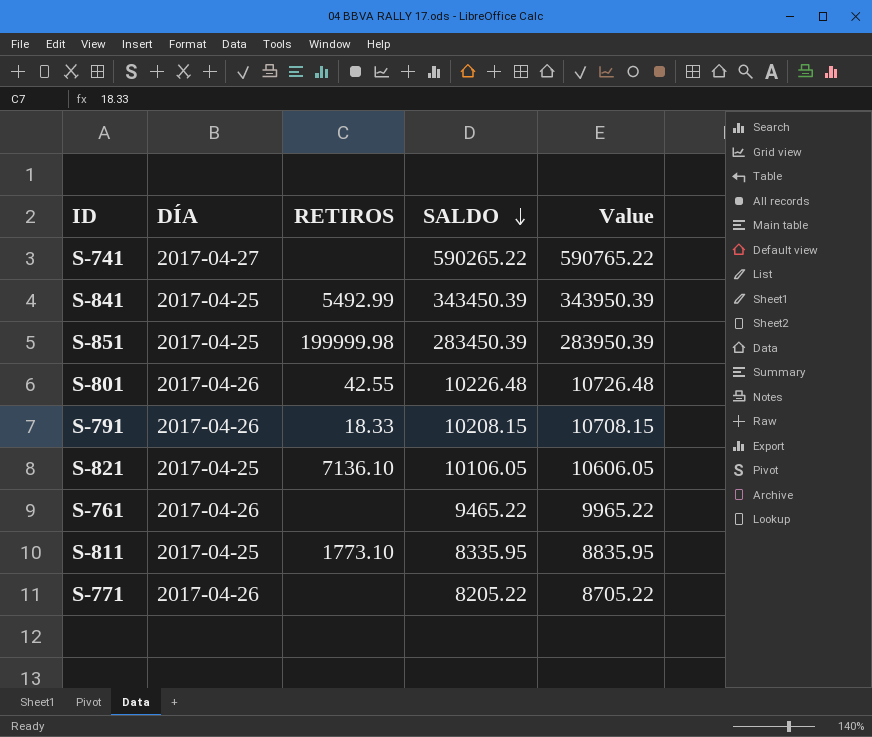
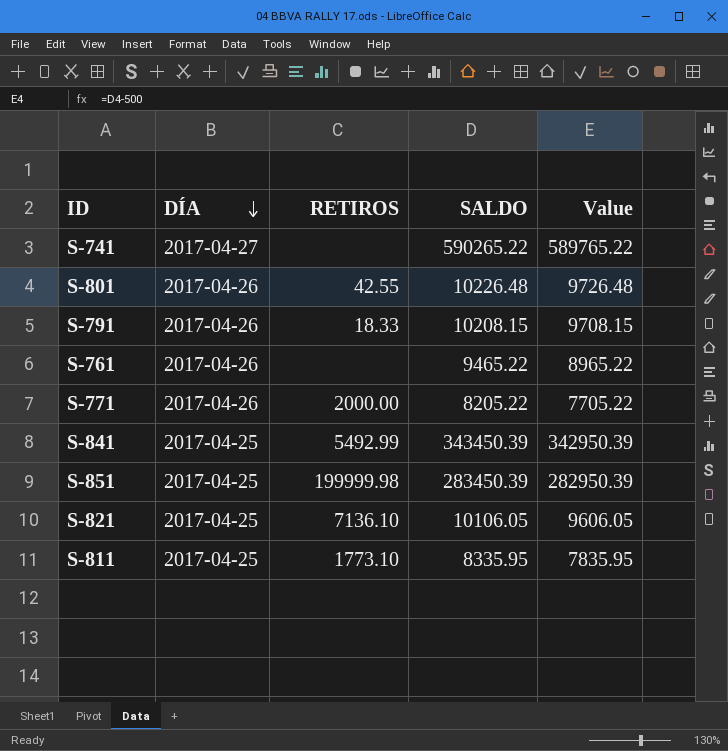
row order: SALDO descending -> DÍA descending
column Value | formula: [SALDO] + 500 -> [SALDO] - 500
S-771 | RETIROS: none -> 2000.00

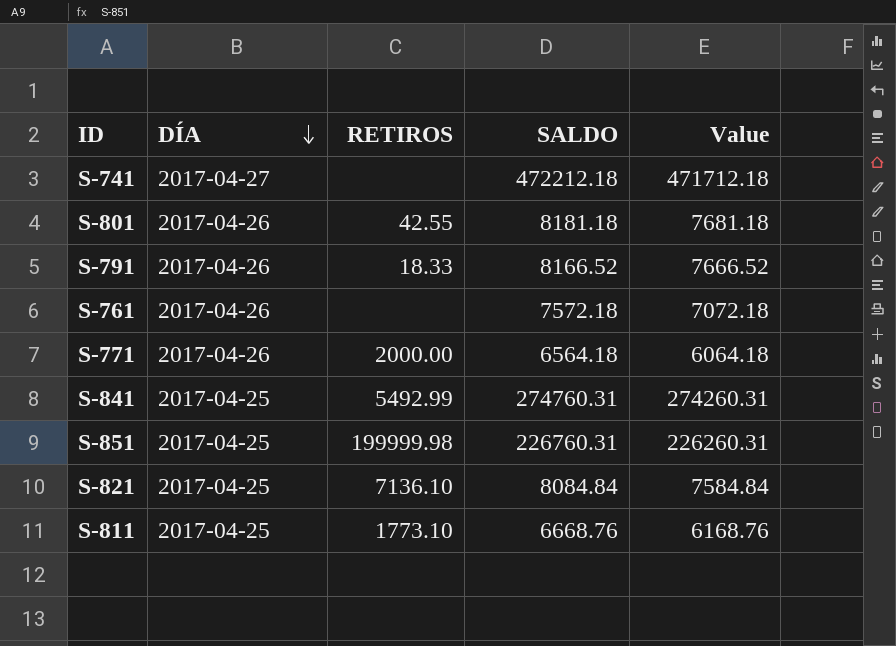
S-741 | SALDO: 590265.22 -> 472212.18
S-741 | Value: 589765.22 -> 471712.18
S-801 | SALDO: 10226.48 -> 8181.18
S-801 | Value: 9726.48 -> 7681.18
S-791 | SALDO: 10208.15 -> 8166.52
S-791 | Value: 9708.15 -> 7666.52
S-761 | SALDO: 9465.22 -> 7572.18
S-761 | Value: 8965.22 -> 7072.18
S-771 | SALDO: 8205.22 -> 6564.18
S-771 | Value: 7705.22 -> 6064.18
S-841 | SALDO: 343450.39 -> 274760.31
S-841 | Value: 342950.39 -> 274260.31
S-851 | SALDO: 283450.39 -> 226760.31
S-851 | Value: 282950.39 -> 226260.31
S-821 | SALDO: 10106.05 -> 8084.84
S-821 | Value: 9606.05 -> 7584.84
S-811 | SALDO: 8335.95 -> 6668.76
S-811 | Value: 7835.95 -> 6168.76

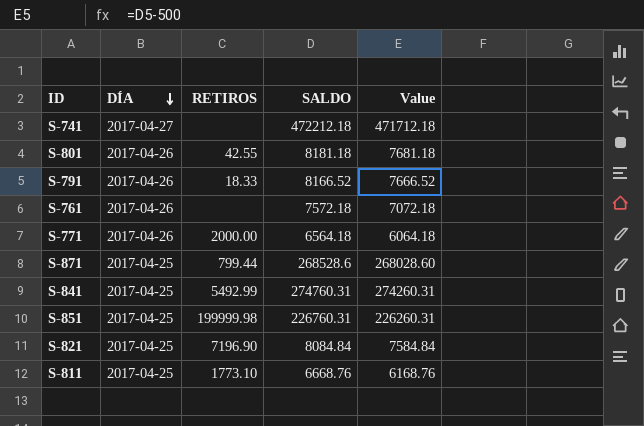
row S-871: none -> 2017-04-25 | 799.44 | 268528.6 | 268028.60
S-821 | RETIROS: 7136.10 -> 7196.90

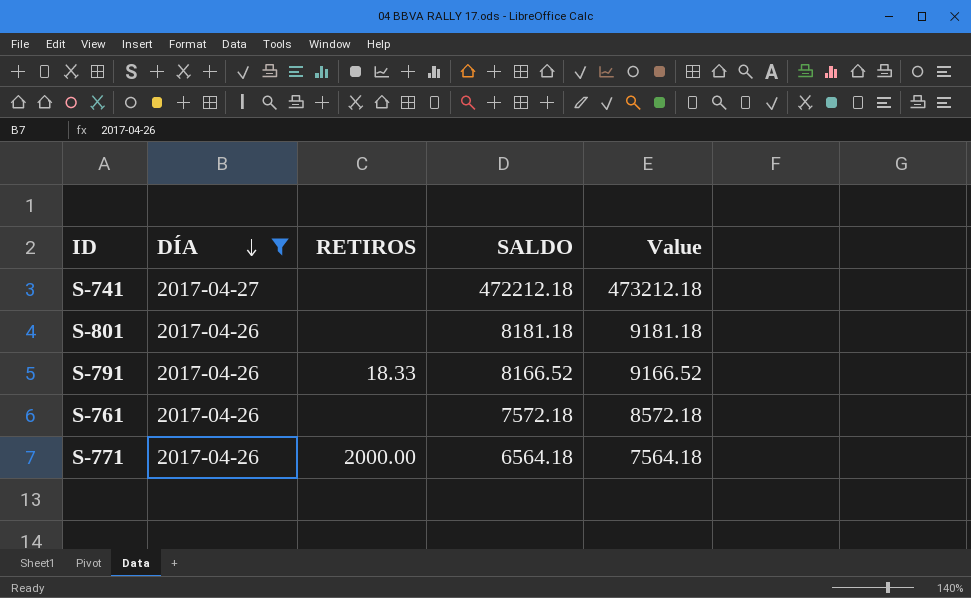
filter: none -> DÍA != 2017-04-25
column Value | formula: [SALDO] - 500 -> [SALDO] + 1000
S-801 | RETIROS: 42.55 -> none

